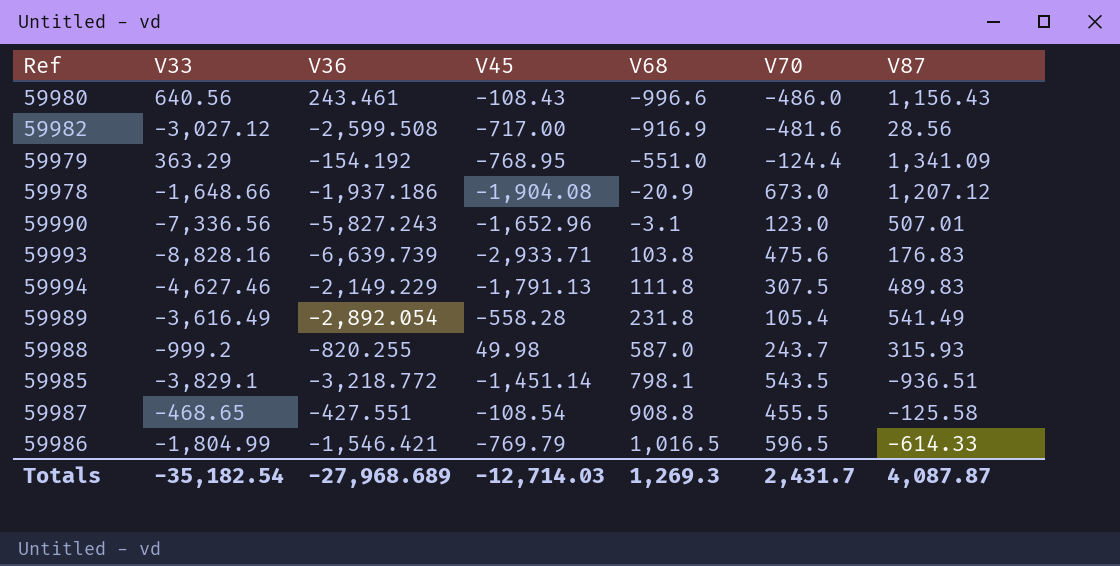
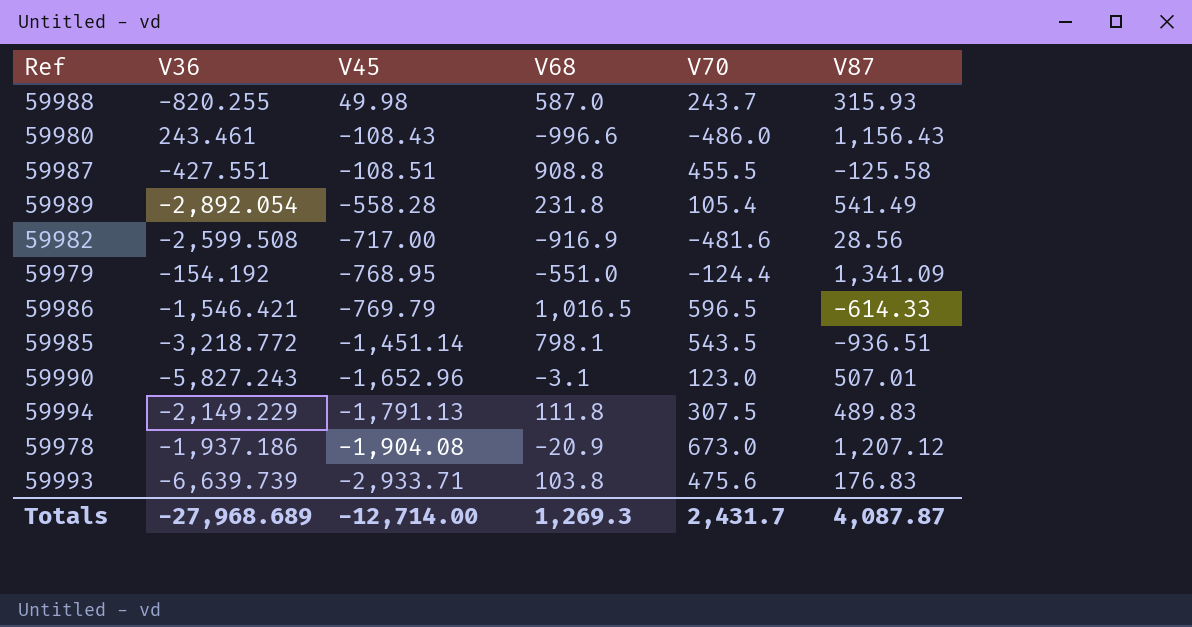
row order: V68 ascending -> V45 descending
column V33 | position: 2 -> none
59987 | V45: -108.54 -> -108.51
Totals | V45: -12,714.03 -> -12,714.00

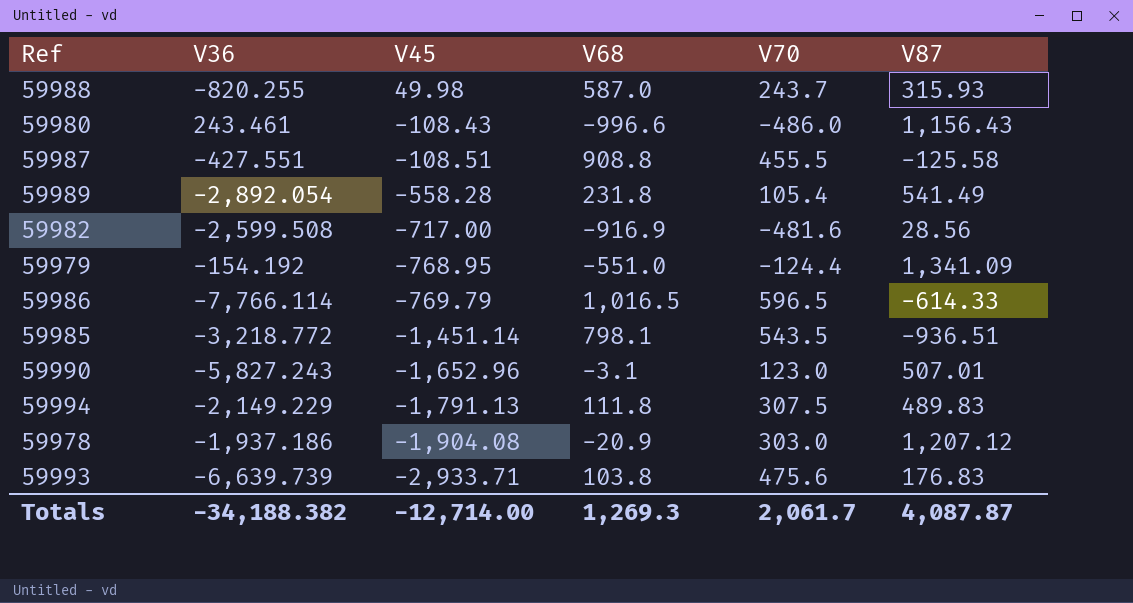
59986 | V36: -1,546.421 -> -7,766.114
59978 | V70: 673.0 -> 303.0
Totals | V36: -27,968.689 -> -34,188.382
Totals | V70: 2,431.7 -> 2,061.7

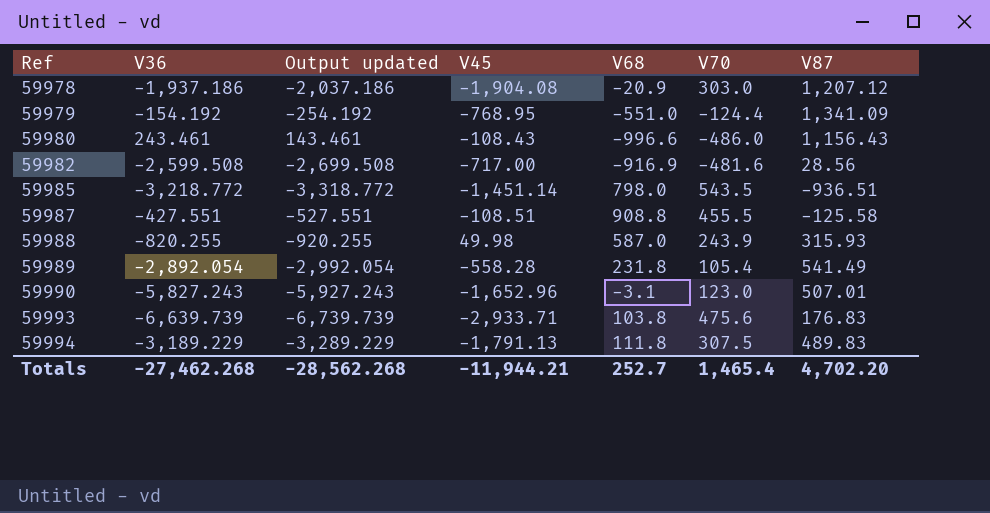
row order: V45 descending -> Ref ascending
column Output updated | formula: none -> [V36] - 100
row 59986: -7,766.114 | -769.79 | 1,016.5 | 596.5 | -614.33 -> none
59985 | V68: 798.1 -> 798.0
59988 | V70: 243.7 -> 243.9
59994 | V36: -2,149.229 -> -3,189.229
Totals | V36: -34,188.382 -> -27,462.268
Totals | V45: -12,714.00 -> -11,944.21
Totals | V68: 1,269.3 -> 252.7
Totals | V70: 2,061.7 -> 1,465.4
Totals | V87: 4,087.87 -> 4,702.20

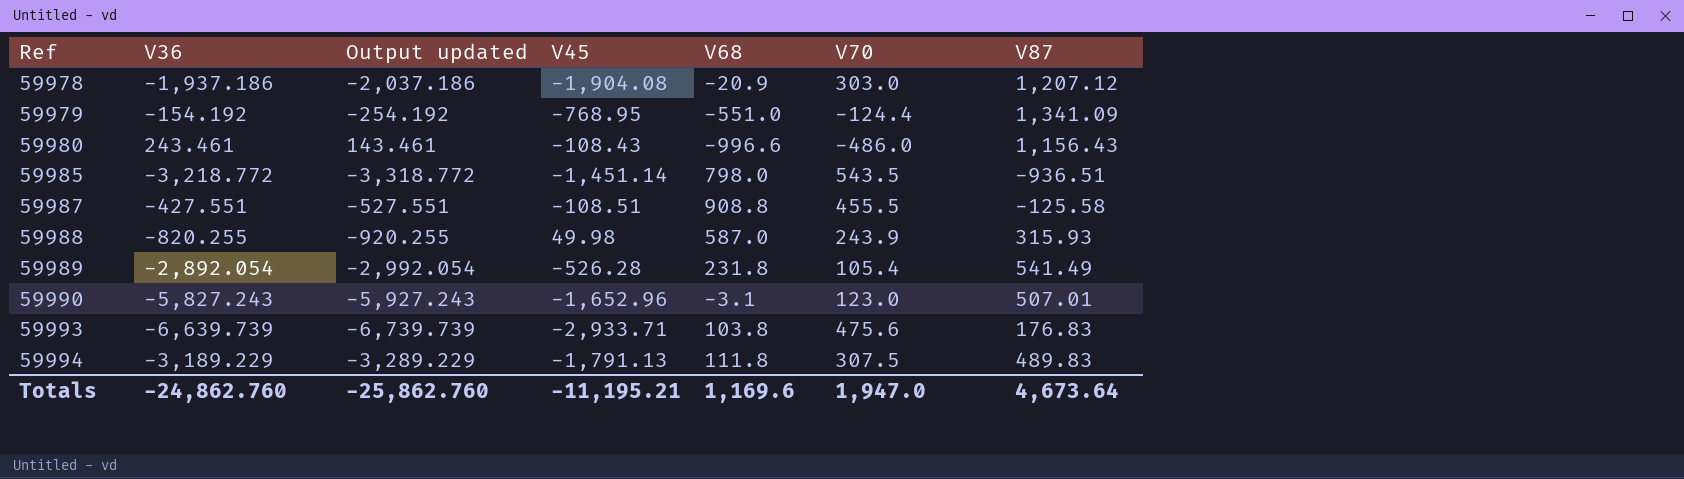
row 59982: -2,599.508 | -2,699.508 | -717.00 | -916.9 | -481.6 | 28.56 -> none
59989 | V45: -558.28 -> -526.28
Totals | V36: -27,462.268 -> -24,862.760
Totals | Output updated: -28,562.268 -> -25,862.760
Totals | V45: -11,944.21 -> -11,195.21
Totals | V68: 252.7 -> 1,169.6
Totals | V70: 1,465.4 -> 1,947.0
Totals | V87: 4,702.20 -> 4,673.64

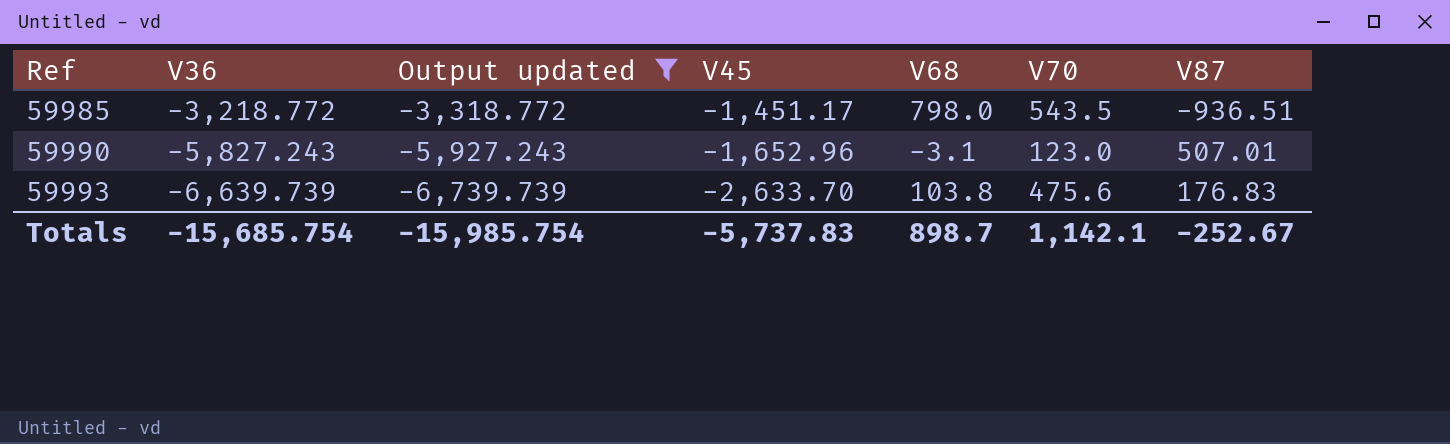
filter: none -> Output updated <= -3,318.772
59985 | V45: -1,451.14 -> -1,451.17
59993 | V45: -2,933.71 -> -2,633.70
Totals | V36: -24,862.760 -> -15,685.754
Totals | Output updated: -25,862.760 -> -15,985.754
Totals | V45: -11,195.21 -> -5,737.83
Totals | V68: 1,169.6 -> 898.7
Totals | V70: 1,947.0 -> 1,142.1
Totals | V87: 4,673.64 -> -252.67

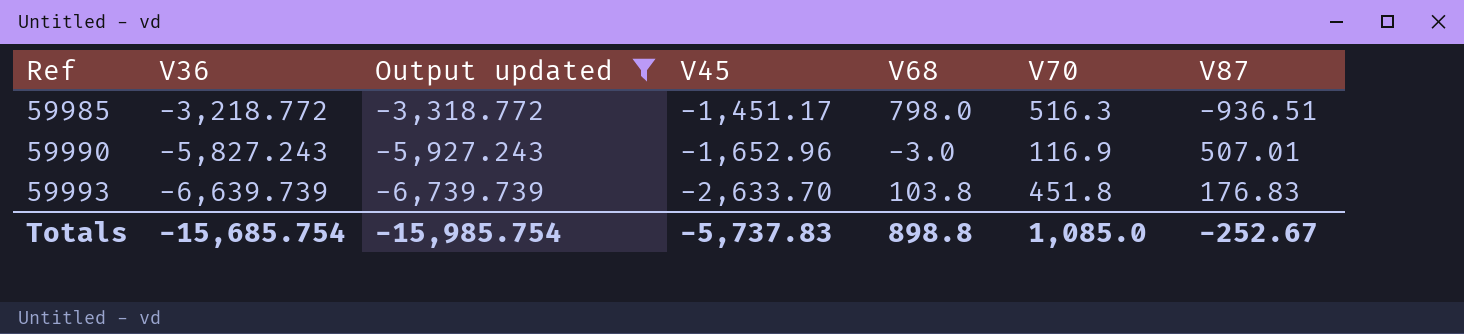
59985 | V70: 543.5 -> 516.3
59990 | V68: -3.1 -> -3.0
59990 | V70: 123.0 -> 116.9
59993 | V70: 475.6 -> 451.8
Totals | V68: 898.7 -> 898.8
Totals | V70: 1,142.1 -> 1,085.0

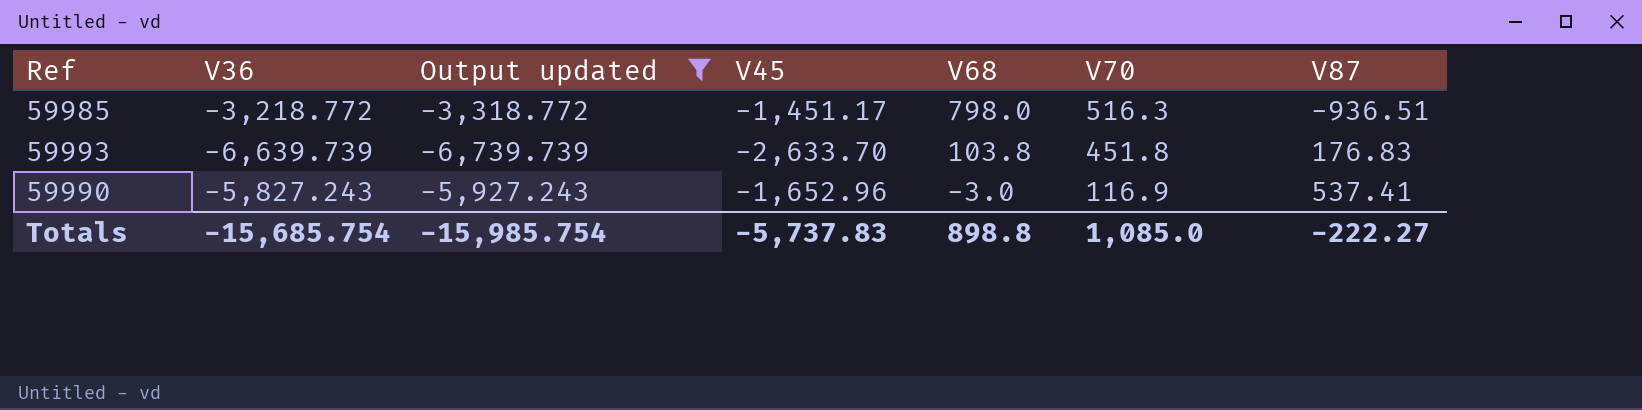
row order: Ref ascending -> V68 descending
59990 | V87: 507.01 -> 537.41
Totals | V87: -252.67 -> -222.27

